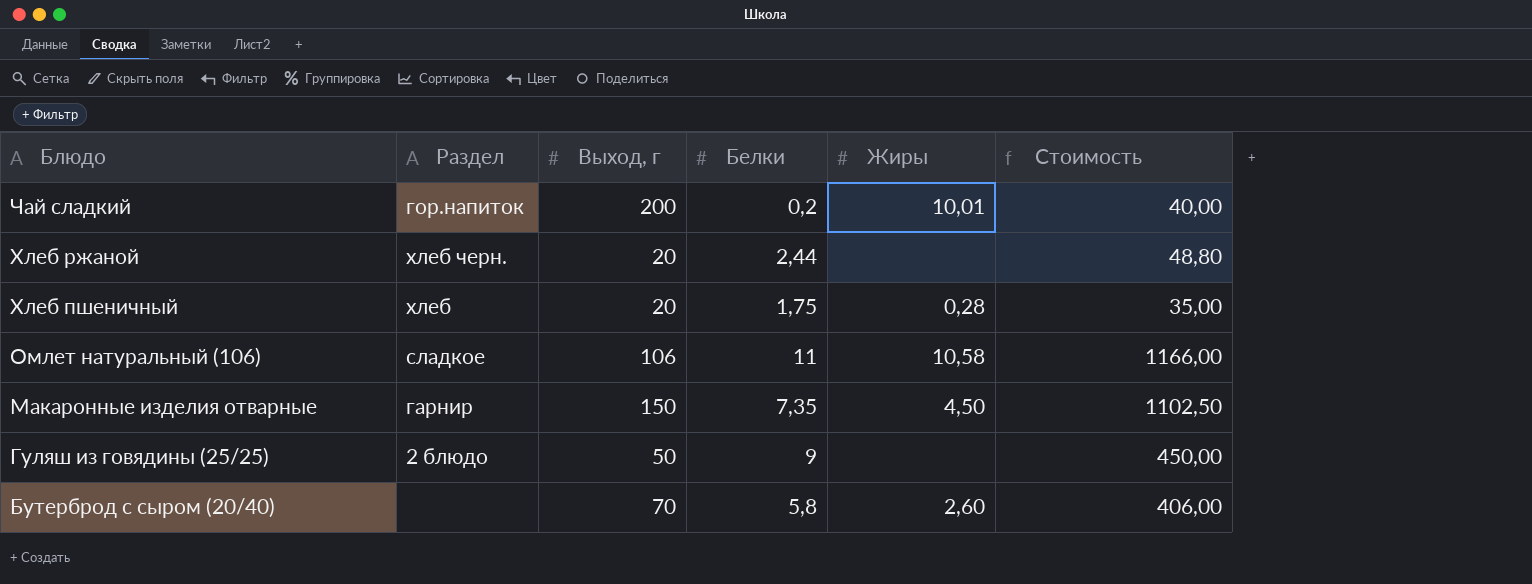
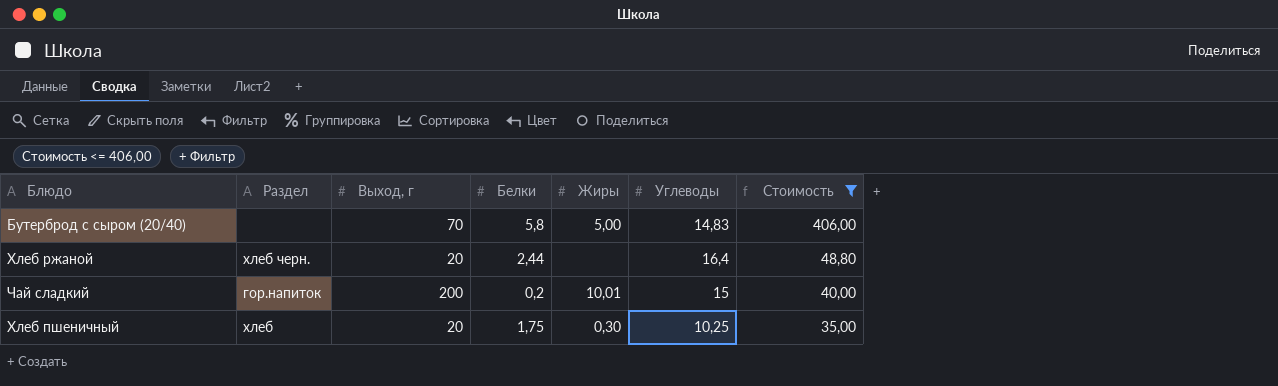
filter: none -> Стоимость <= 406,00
row order: Блюдо descending -> Стоимость descending
column Углеводы | position: none -> 6
Бутерброд с сыром (20/40) | Жиры: 2,60 -> 5,00
Хлеб пшеничный | Жиры: 0,28 -> 0,30

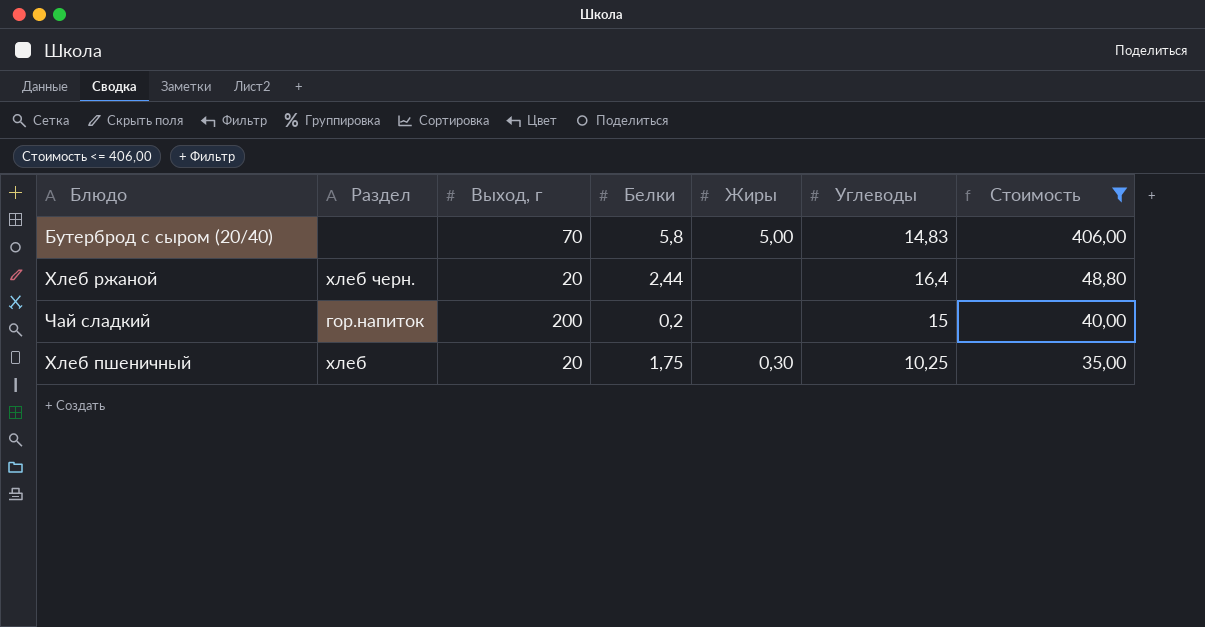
Чай сладкий | Жиры: 10,01 -> none

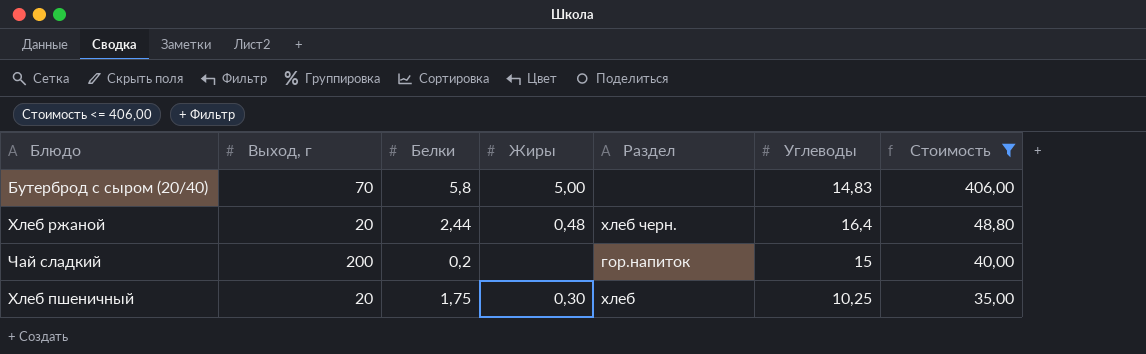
column Раздел | position: 2 -> 5
Хлеб ржаной | Жиры: none -> 0,48

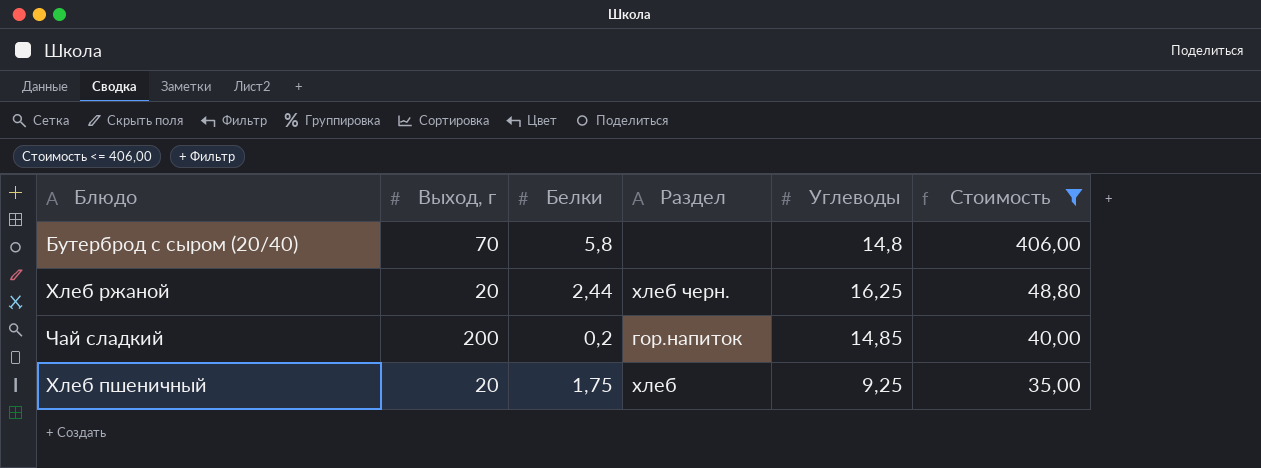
column Жиры | position: 4 -> none
Бутерброд с сыром (20/40) | Углеводы: 14,83 -> 14,8
Хлеб ржаной | Углеводы: 16,4 -> 16,25
Чай сладкий | Углеводы: 15 -> 14,85
Хлеб пшеничный | Углеводы: 10,25 -> 9,25

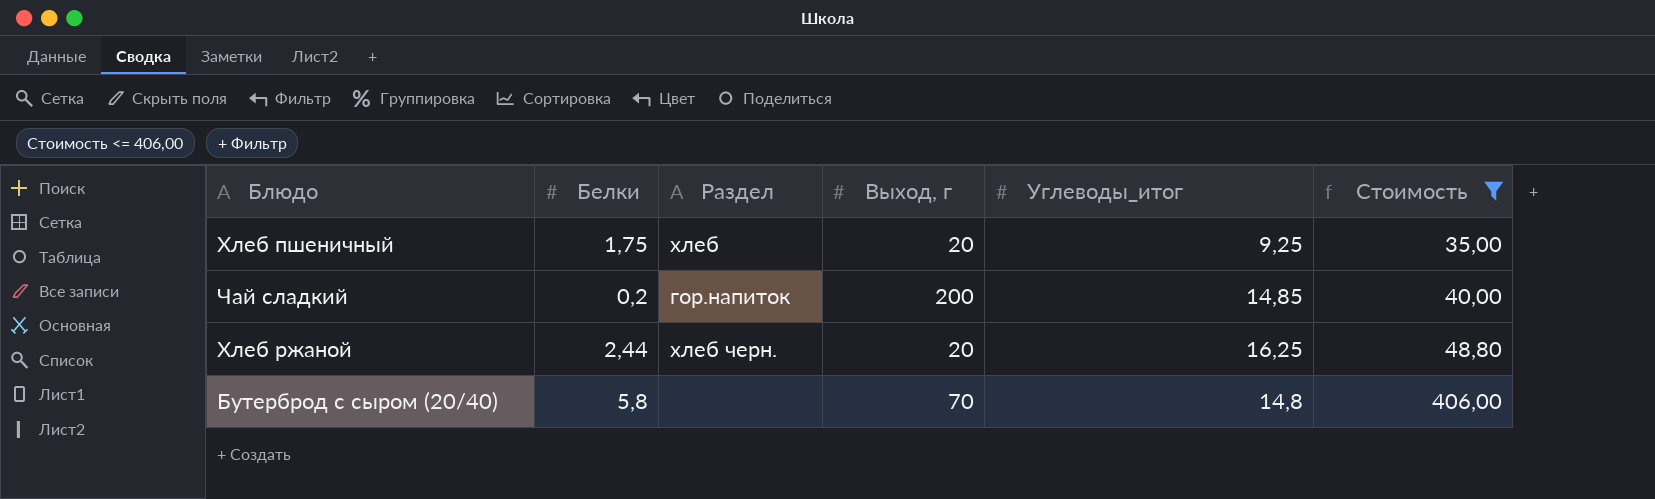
row order: Стоимость descending -> Стоимость ascending
column Выход, г | position: 2 -> 4
column name: Углеводы -> Углеводы_итог

